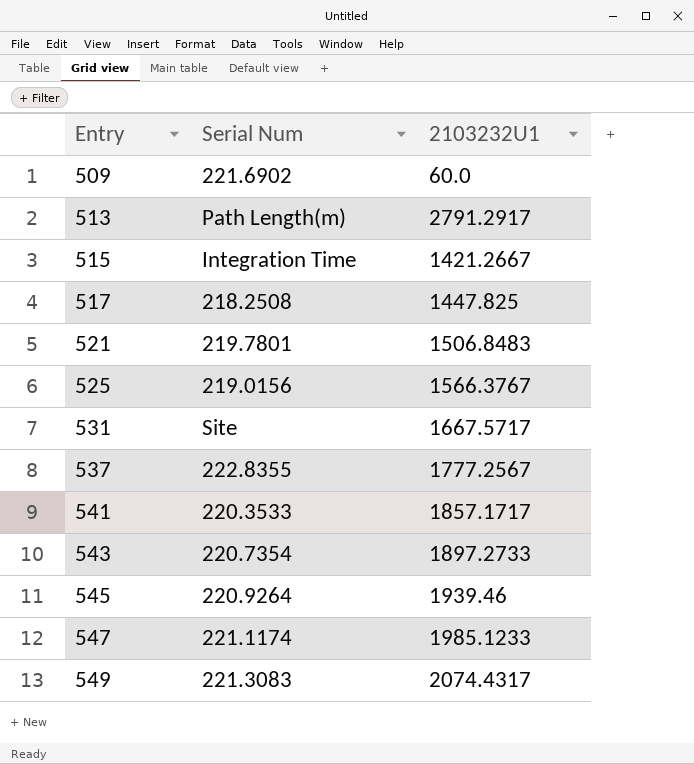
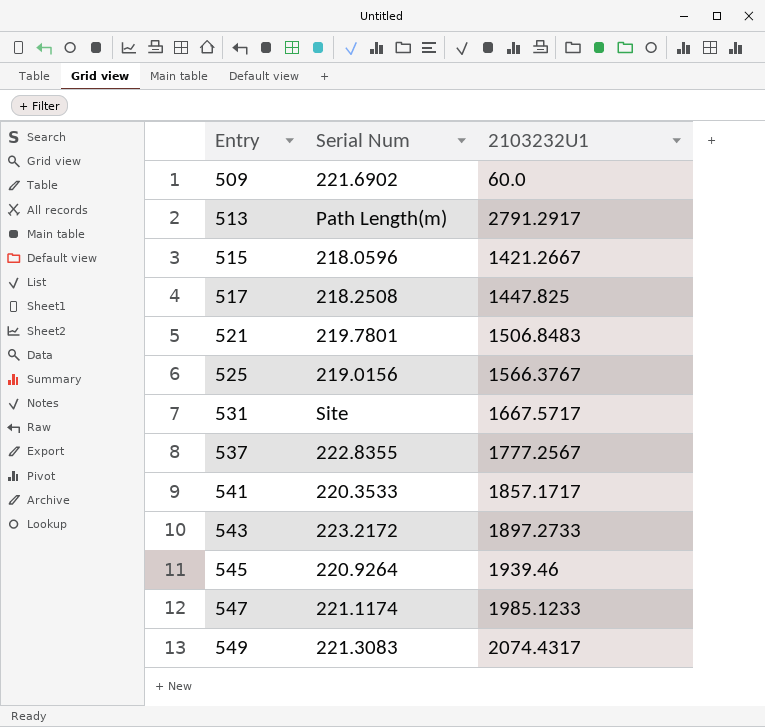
515 | Serial Num: Integration Time -> 218.0596
543 | Serial Num: 220.7354 -> 223.2172

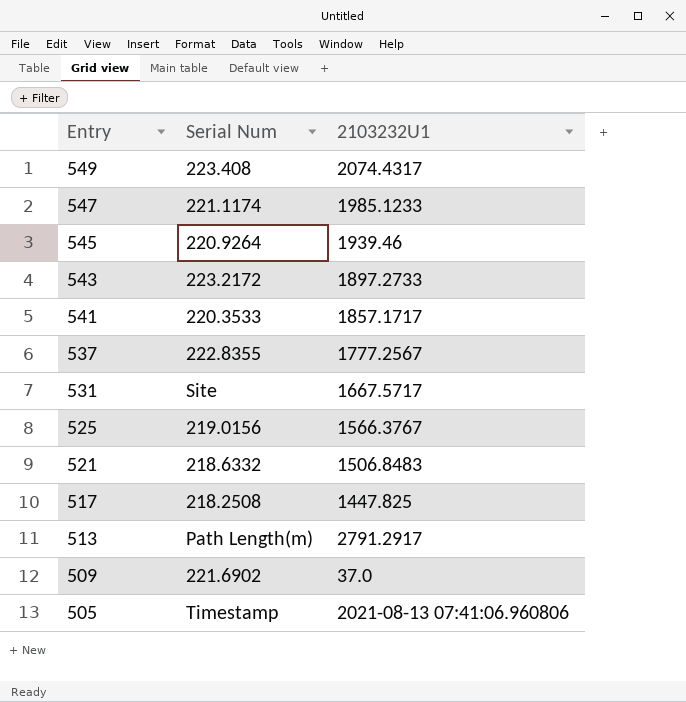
row order: Entry ascending -> Entry descending
row 515: 218.0596 | 1421.2667 -> none
549 | Serial Num: 221.3083 -> 223.408
521 | Serial Num: 219.7801 -> 218.6332
509 | 2103232U1: 60.0 -> 37.0
row 505: none -> Timestamp | 2021-08-13 07:41:06.960806

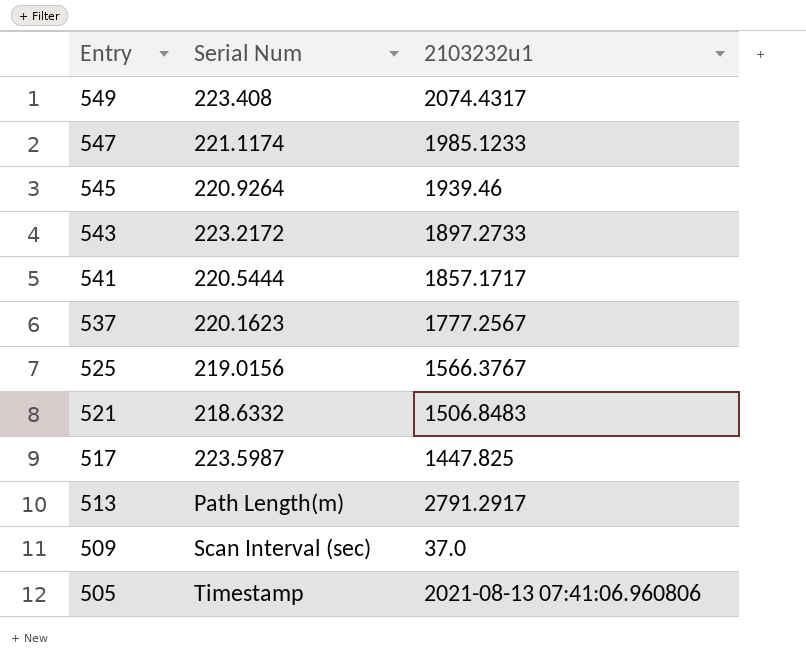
column name: 2103232U1 -> 2103232u1
row 531: Site | 1667.5717 -> none
541 | Serial Num: 220.3533 -> 220.5444
537 | Serial Num: 222.8355 -> 220.1623
517 | Serial Num: 218.2508 -> 223.5987
509 | Serial Num: 221.6902 -> Scan Interval (sec)

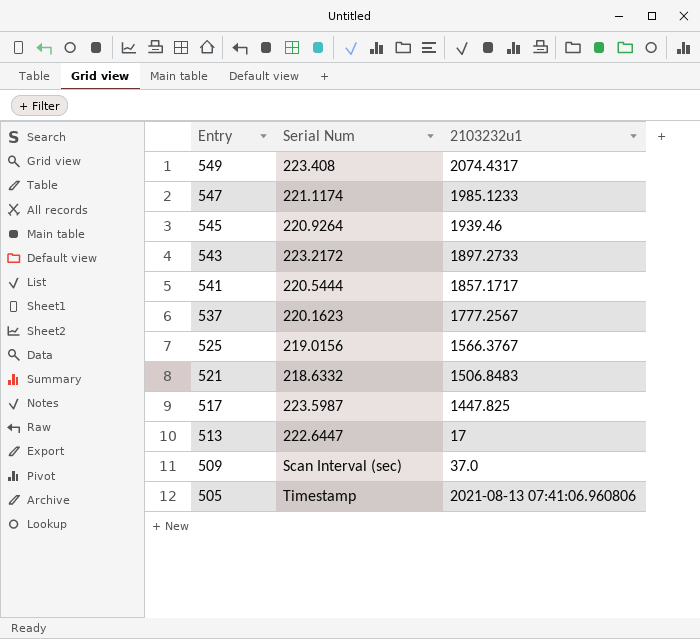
513 | Serial Num: Path Length(m) -> 222.6447
513 | 2103232u1: 2791.2917 -> 17

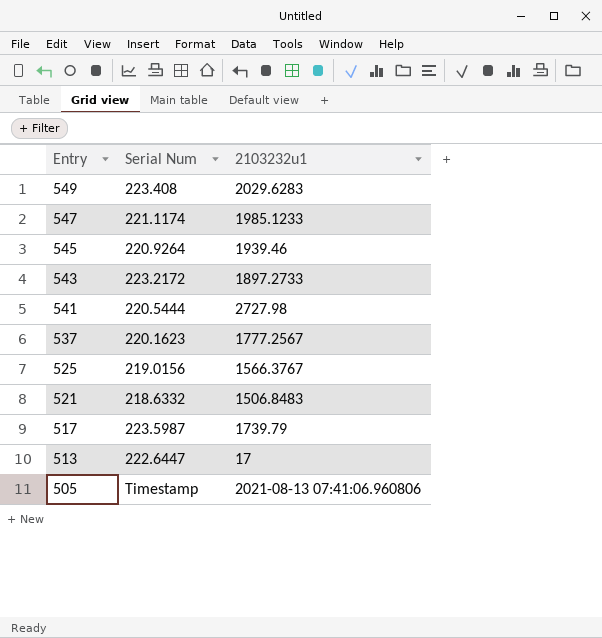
row 509: Scan Interval (sec) | 37.0 -> none
549 | 2103232u1: 2074.4317 -> 2029.6283
541 | 2103232u1: 1857.1717 -> 2727.98
517 | 2103232u1: 1447.825 -> 1739.79

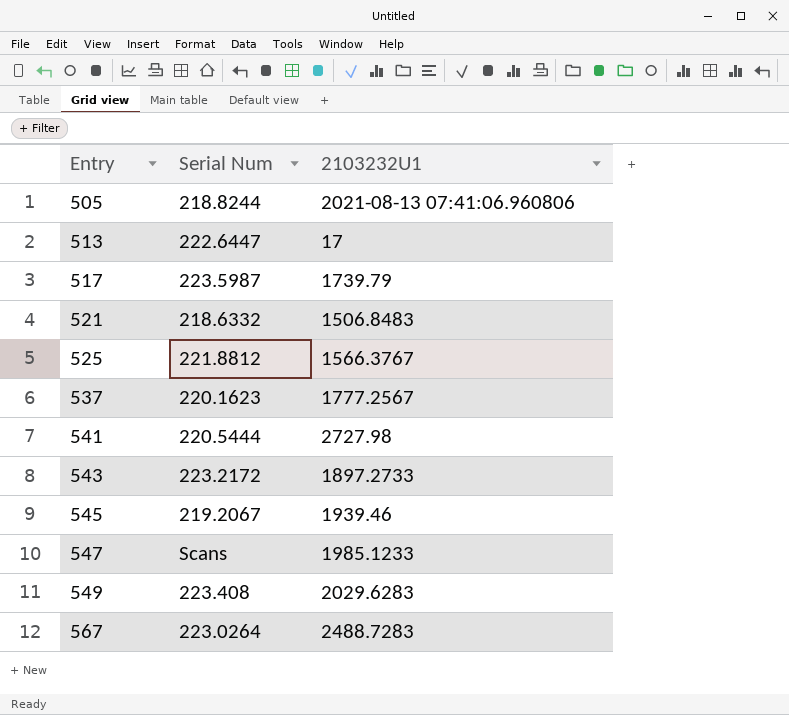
row order: Entry descending -> Entry ascending
column name: 2103232u1 -> 2103232U1
505 | Serial Num: Timestamp -> 218.8244
525 | Serial Num: 219.0156 -> 221.8812
545 | Serial Num: 220.9264 -> 219.2067
547 | Serial Num: 221.1174 -> Scans
row 567: none -> 223.0264 | 2488.7283

